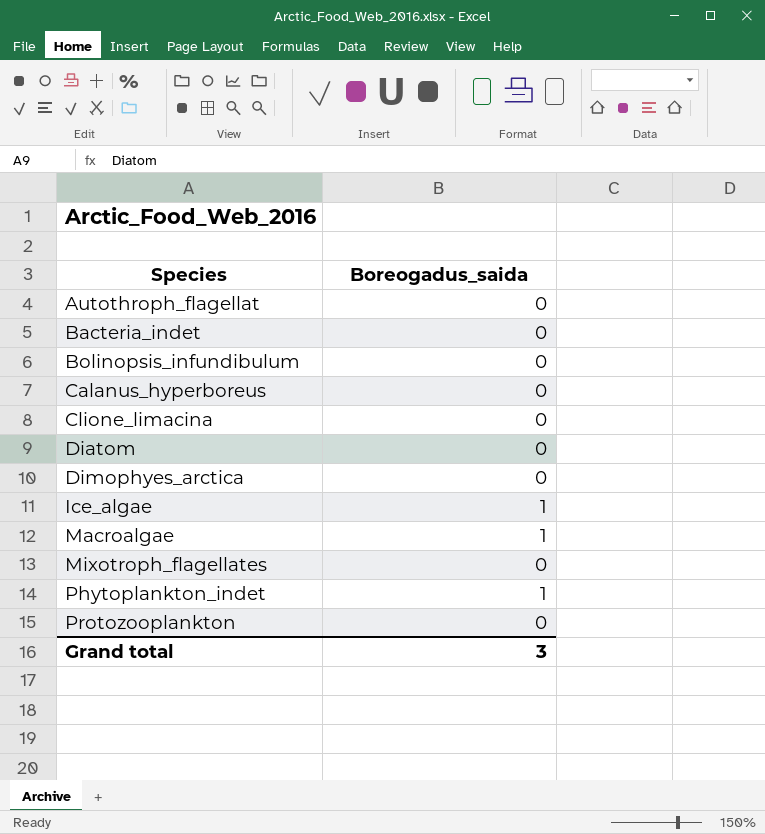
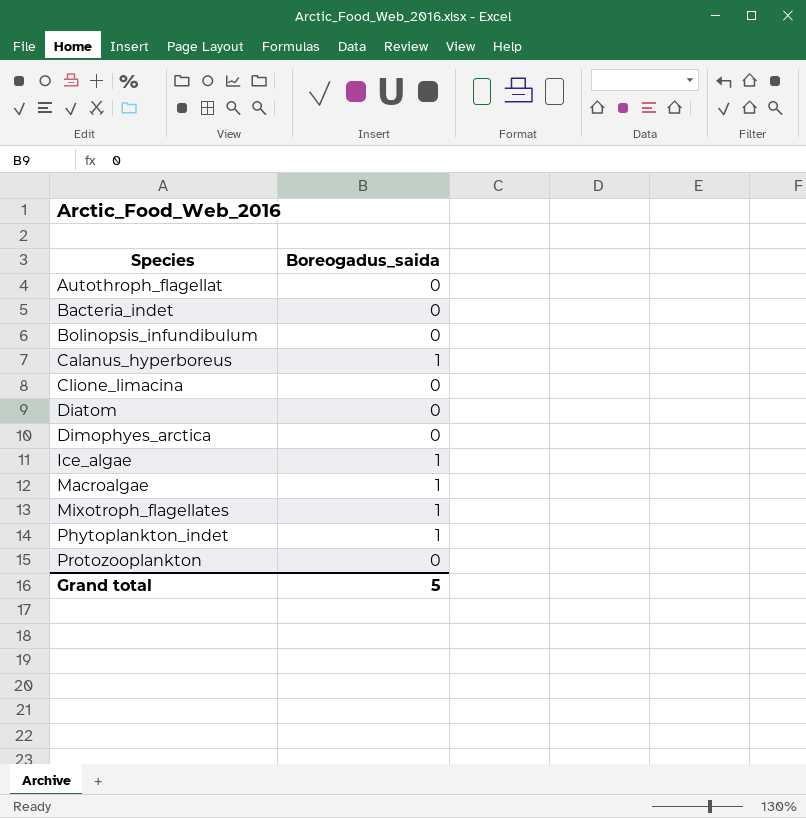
Calanus_hyperboreus | Boreogadus_saida: 0 -> 1
Mixotroph_flagellates | Boreogadus_saida: 0 -> 1
Grand total | Boreogadus_saida: 3 -> 5

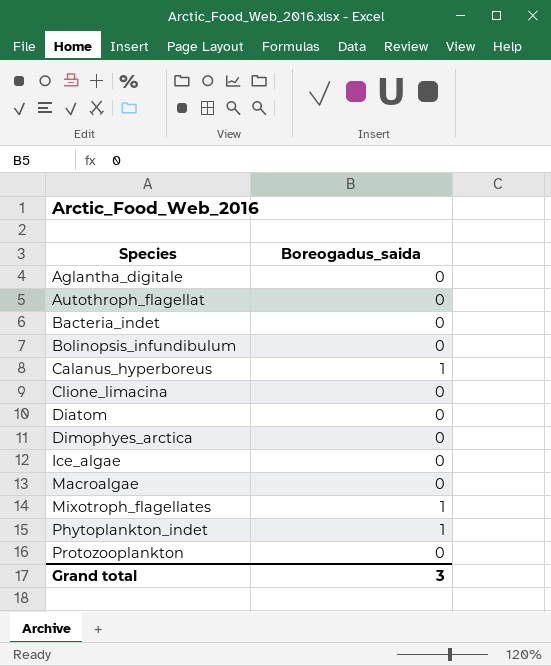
row Aglantha_digitale: none -> 0
Ice_algae | Boreogadus_saida: 1 -> 0
Macroalgae | Boreogadus_saida: 1 -> 0
Grand total | Boreogadus_saida: 5 -> 3

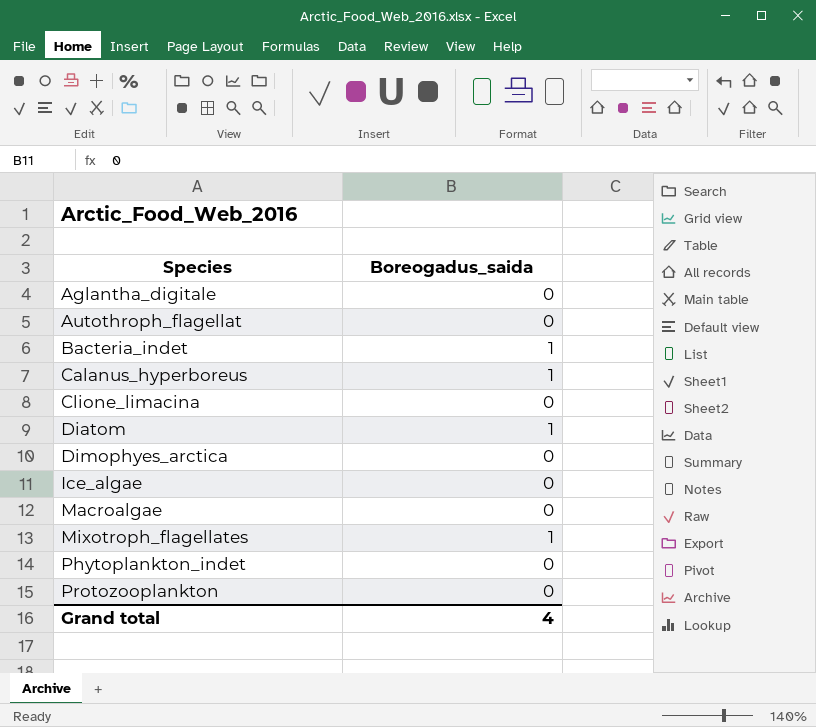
row Bolinopsis_infundibulum: 0 -> none
Bacteria_indet | Boreogadus_saida: 0 -> 1
Diatom | Boreogadus_saida: 0 -> 1
Phytoplankton_indet | Boreogadus_saida: 1 -> 0
Grand total | Boreogadus_saida: 3 -> 4

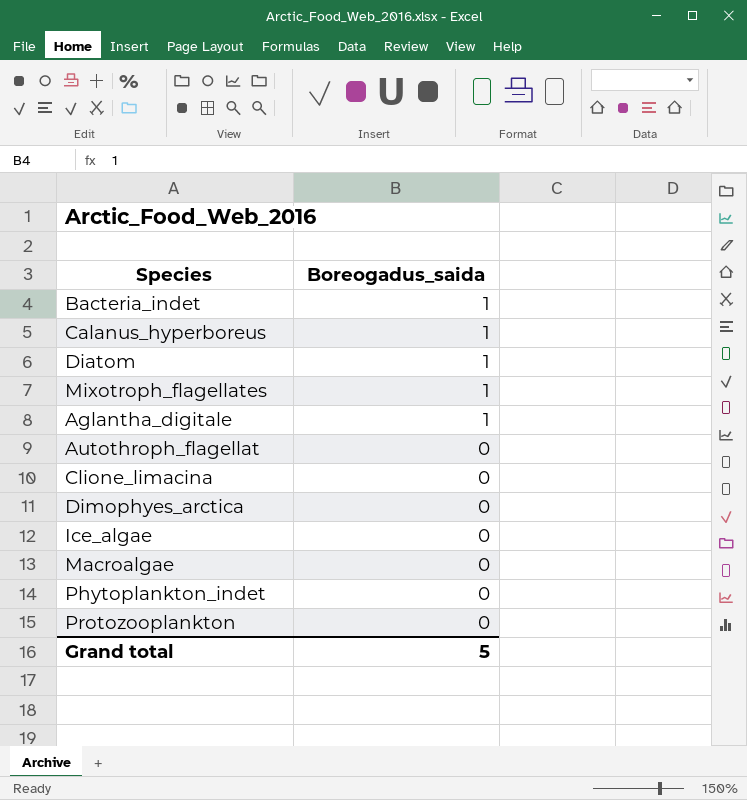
row order: Species ascending -> Boreogadus_saida descending
Aglantha_digitale | Boreogadus_saida: 0 -> 1
Grand total | Boreogadus_saida: 4 -> 5

